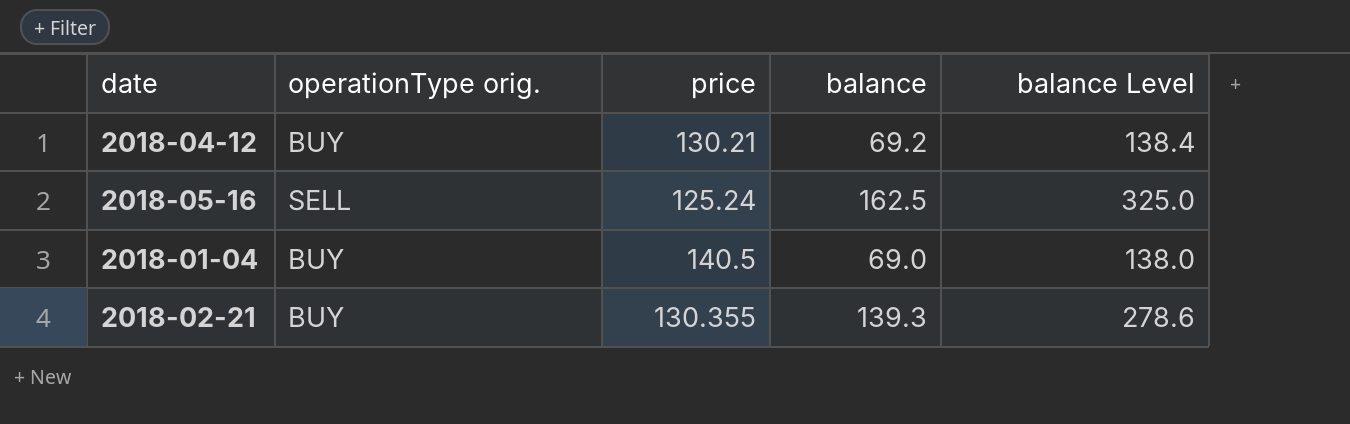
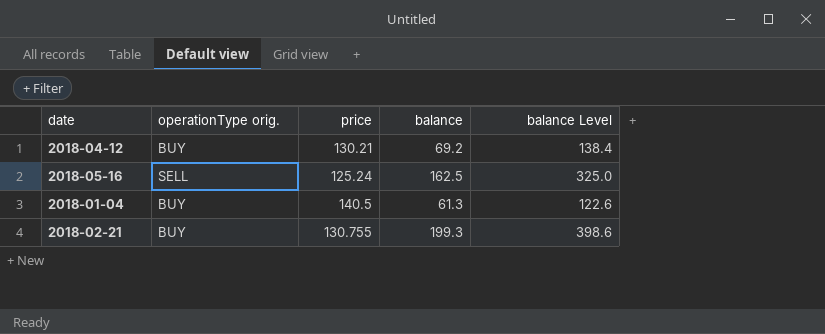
2018-01-04 | balance: 69.0 -> 61.3
2018-01-04 | balance Level: 138.0 -> 122.6
2018-02-21 | price: 130.355 -> 130.755
2018-02-21 | balance: 139.3 -> 199.3
2018-02-21 | balance Level: 278.6 -> 398.6

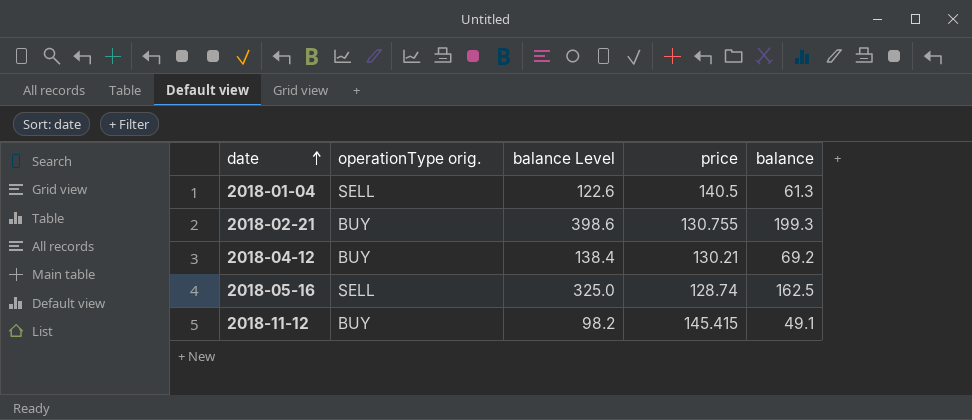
row order: none -> date ascending
column balance Level | position: 5 -> 3
2018-01-04 | operationType orig.: BUY -> SELL
2018-05-16 | price: 125.24 -> 128.74
row 2018-11-12: none -> BUY | 98.2 | 145.415 | 49.1

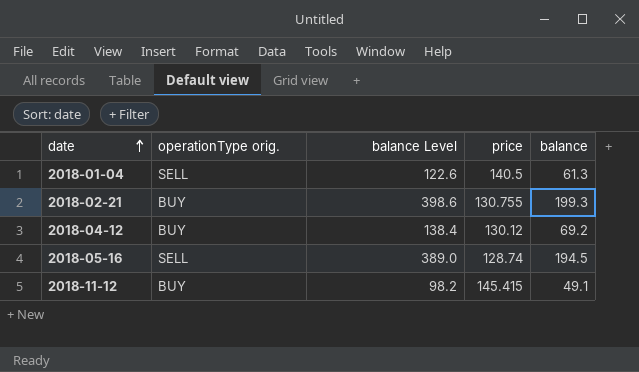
2018-04-12 | price: 130.21 -> 130.12
2018-05-16 | balance Level: 325.0 -> 389.0
2018-05-16 | balance: 162.5 -> 194.5

